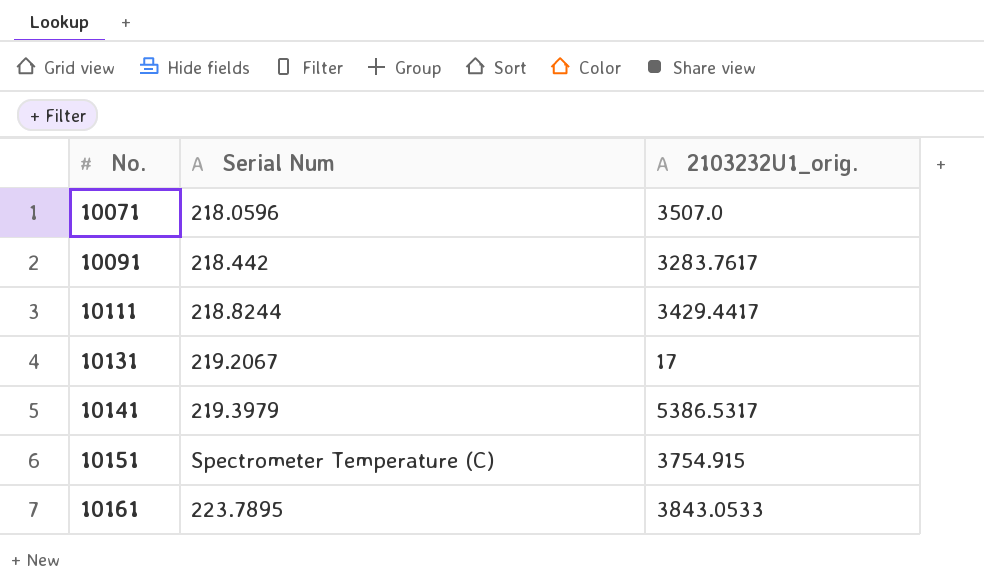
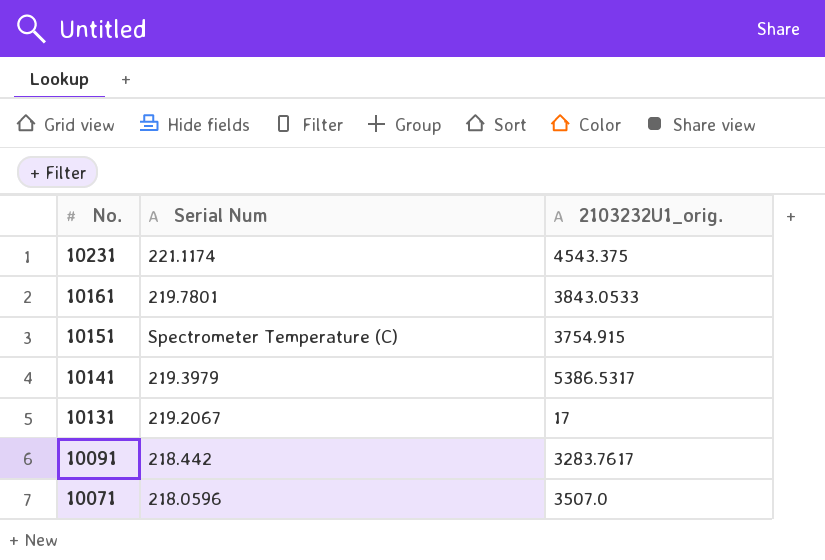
row order: No. ascending -> No. descending
row 10111: 218.8244 | 3429.4417 -> none
row 10231: none -> 221.1174 | 4543.375
10161 | Serial Num: 223.7895 -> 219.7801

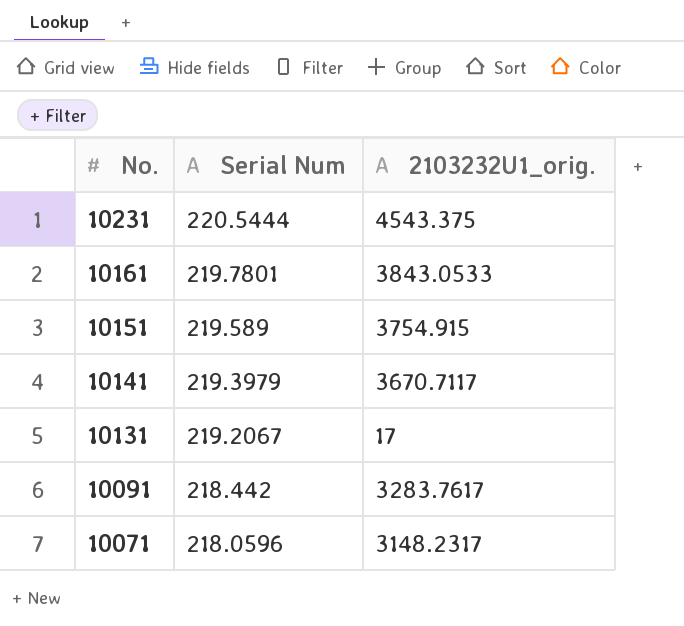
10231 | Serial Num: 221.1174 -> 220.5444
10151 | Serial Num: Spectrometer Temperature (C) -> 219.589
10141 | 2103232U1_orig.: 5386.5317 -> 3670.7117
10071 | 2103232U1_orig.: 3507.0 -> 3148.2317

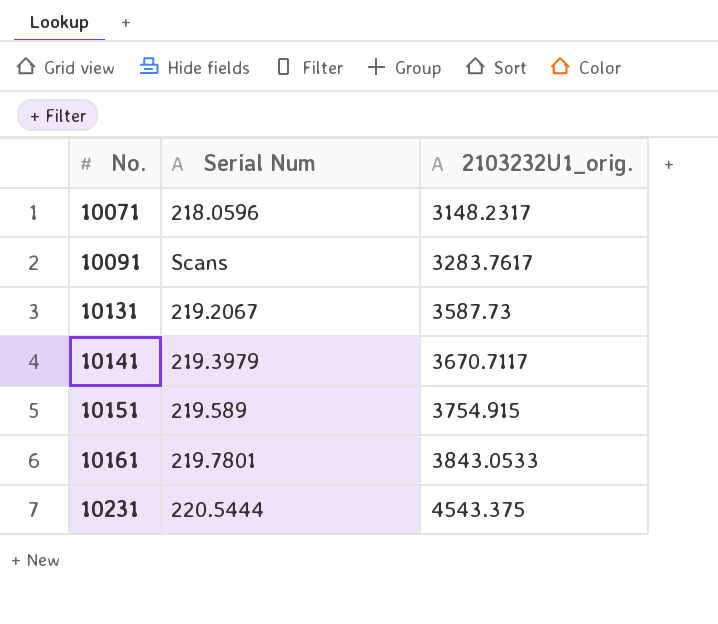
row order: No. descending -> No. ascending
10091 | Serial Num: 218.442 -> Scans
10131 | 2103232U1_orig.: 17 -> 3587.73

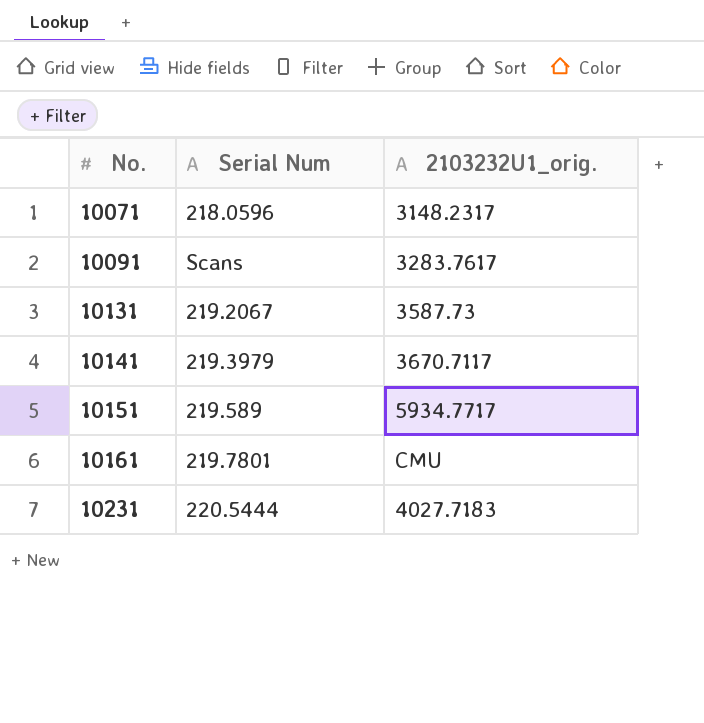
10151 | 2103232U1_orig.: 3754.915 -> 5934.7717
10161 | 2103232U1_orig.: 3843.0533 -> CMU
10231 | 2103232U1_orig.: 4543.375 -> 4027.7183

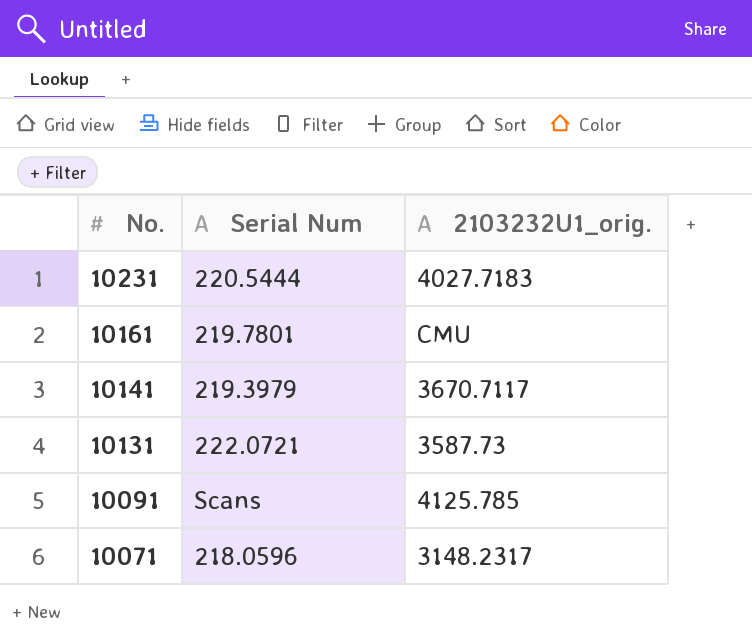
row order: No. ascending -> No. descending
row 10151: 219.589 | 5934.7717 -> none
10131 | Serial Num: 219.2067 -> 222.0721
10091 | 2103232U1_orig.: 3283.7617 -> 4125.785

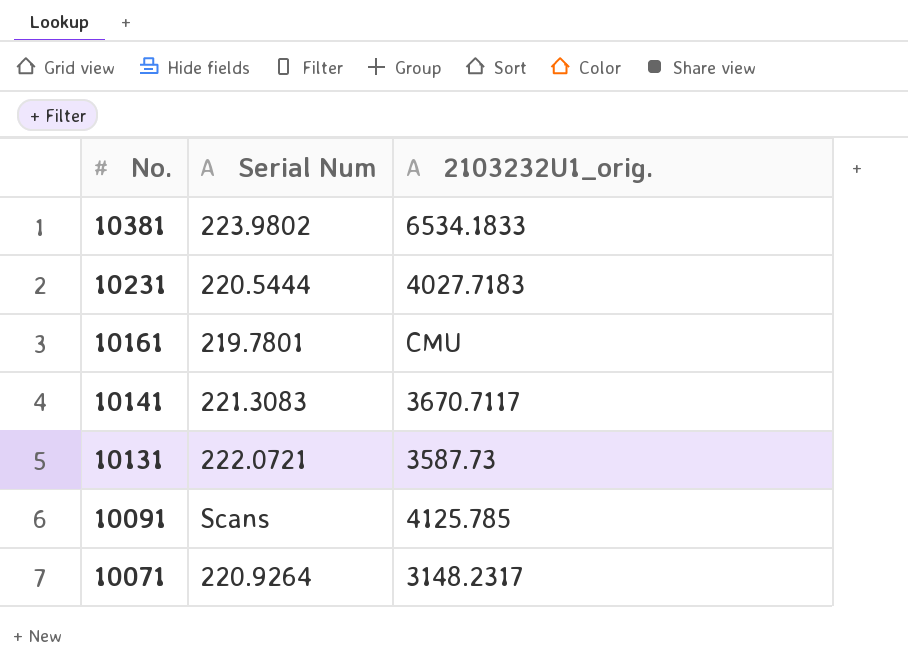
row 10381: none -> 223.9802 | 6534.1833
10141 | Serial Num: 219.3979 -> 221.3083
10071 | Serial Num: 218.0596 -> 220.9264

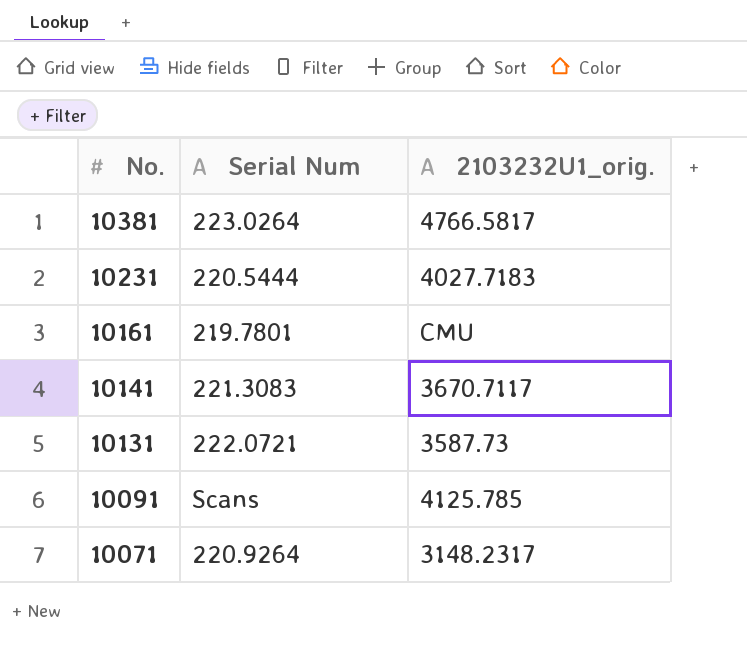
10381 | Serial Num: 223.9802 -> 223.0264
10381 | 2103232U1_orig.: 6534.1833 -> 4766.5817

